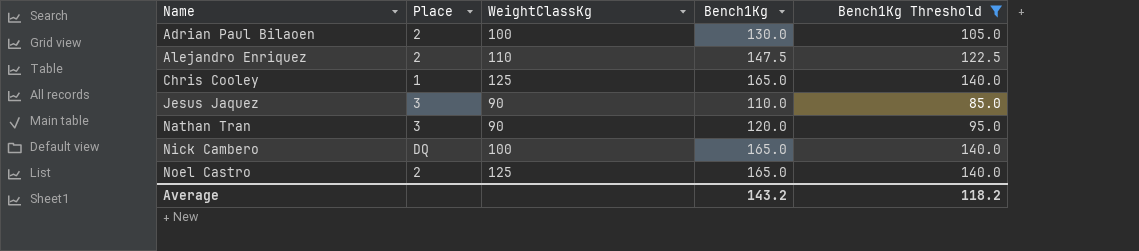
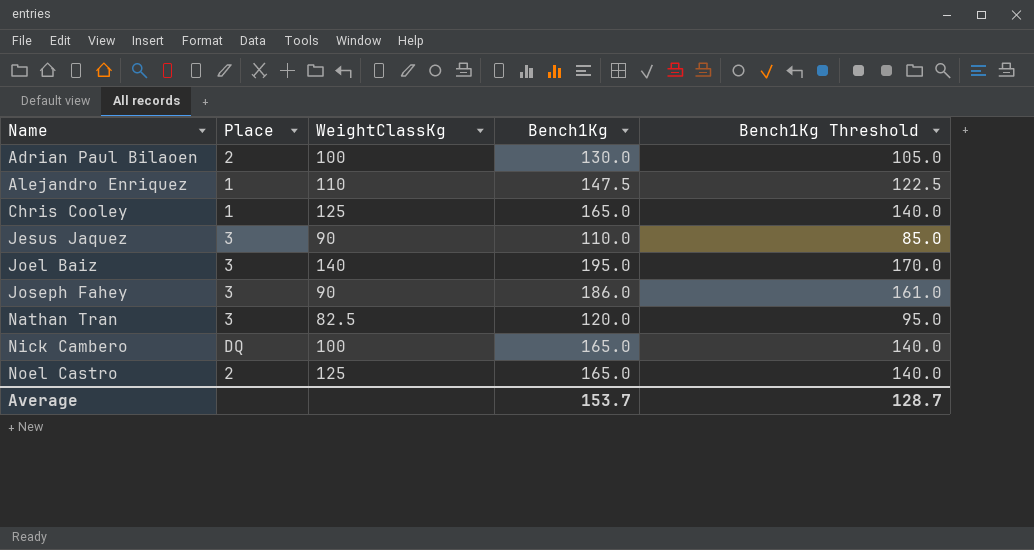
filter: Bench1Kg Threshold <= 140.0 -> none
Alejandro Enriquez | Place: 2 -> 1
Nathan Tran | WeightClassKg: 90 -> 82.5
Average | Bench1Kg: 143.2 -> 153.7
Average | Bench1Kg Threshold: 118.2 -> 128.7

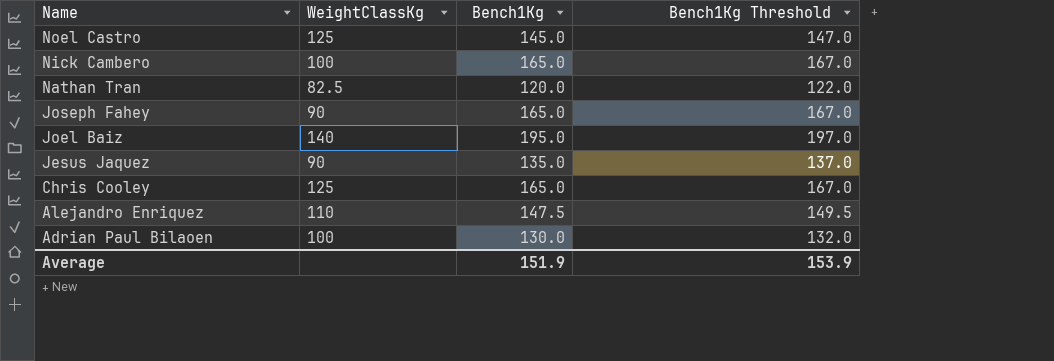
row order: Name ascending -> Name descending
column Place | position: 2 -> none
column Bench1Kg Threshold | formula: [Bench1Kg] - 25 -> [Bench1Kg] + 2
Noel Castro | Bench1Kg: 165.0 -> 145.0
Joseph Fahey | Bench1Kg: 186.0 -> 165.0
Jesus Jaquez | Bench1Kg: 110.0 -> 135.0
Average | Bench1Kg: 153.7 -> 151.9
Average | Bench1Kg Threshold: 128.7 -> 153.9

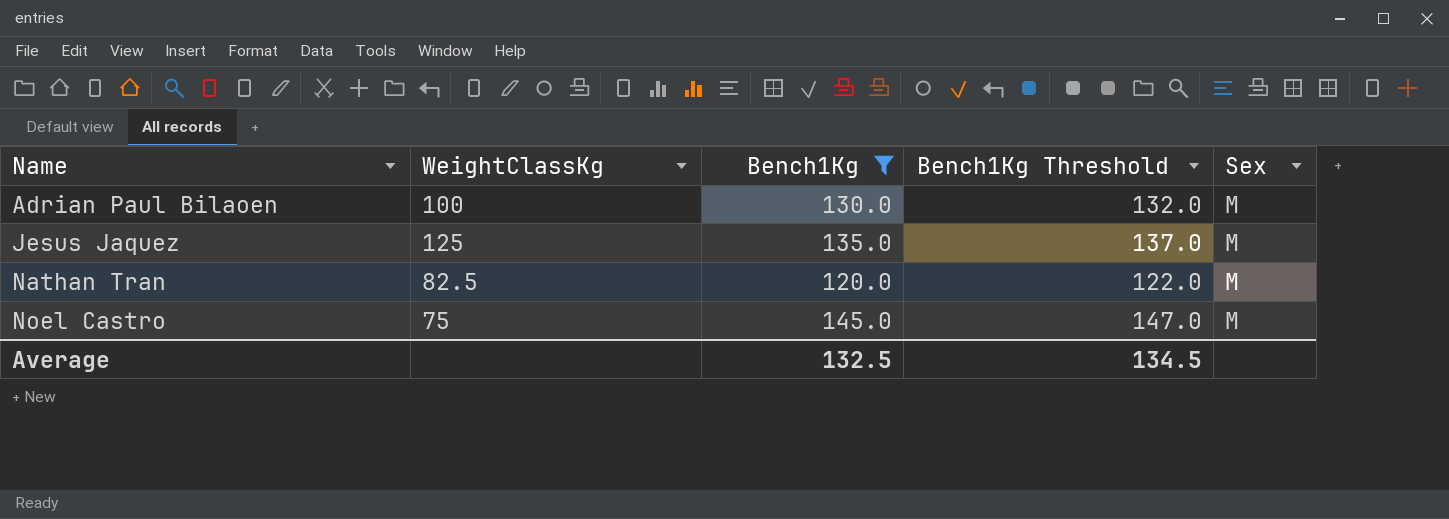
filter: none -> Bench1Kg <= 145.0
row order: Name descending -> Name ascending
column Sex | position: none -> 5
Jesus Jaquez | WeightClassKg: 90 -> 125
Noel Castro | WeightClassKg: 125 -> 75
Average | Bench1Kg: 151.9 -> 132.5
Average | Bench1Kg Threshold: 153.9 -> 134.5

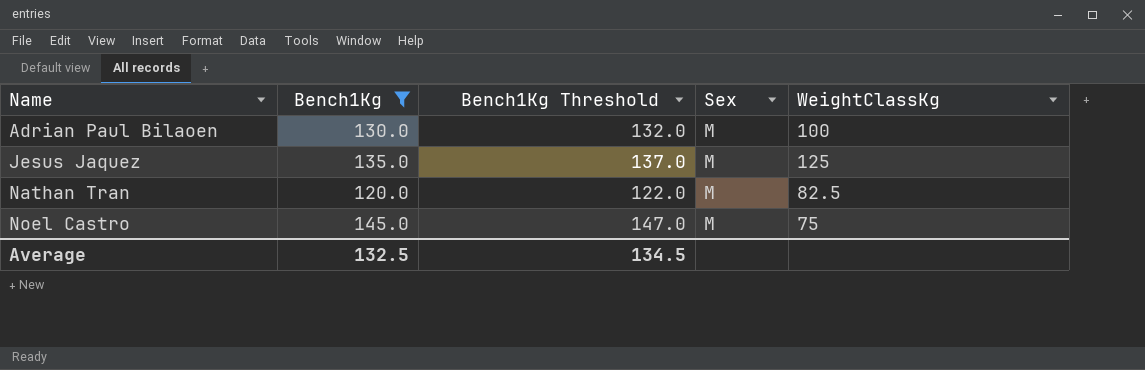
column WeightClassKg | position: 2 -> 5

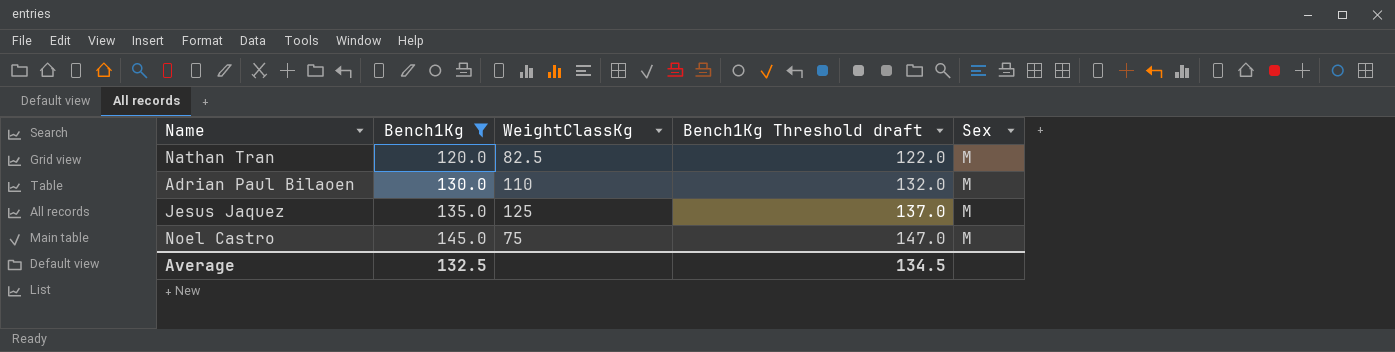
row order: Name ascending -> Bench1Kg ascending
column WeightClassKg | position: 5 -> 3
column name: Bench1Kg Threshold -> Bench1Kg Threshold draft
Adrian Paul Bilaoen | WeightClassKg: 100 -> 110

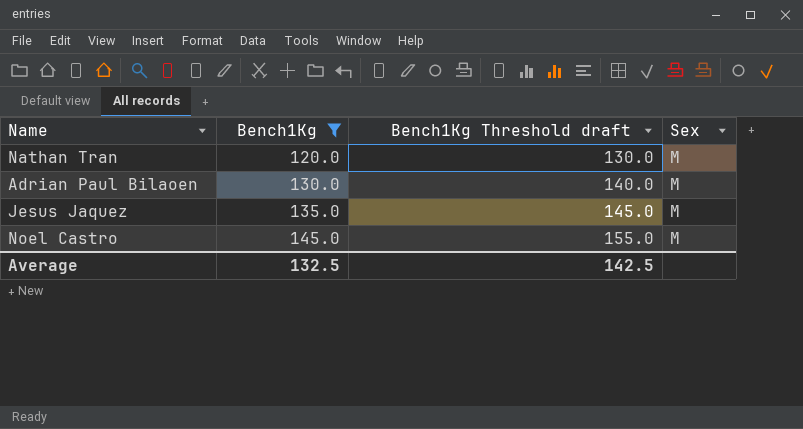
column WeightClassKg | position: 3 -> none
column Bench1Kg Threshold draft | formula: [Bench1Kg] + 2 -> [Bench1Kg] + 10
Average | Bench1Kg Threshold draft: 134.5 -> 142.5

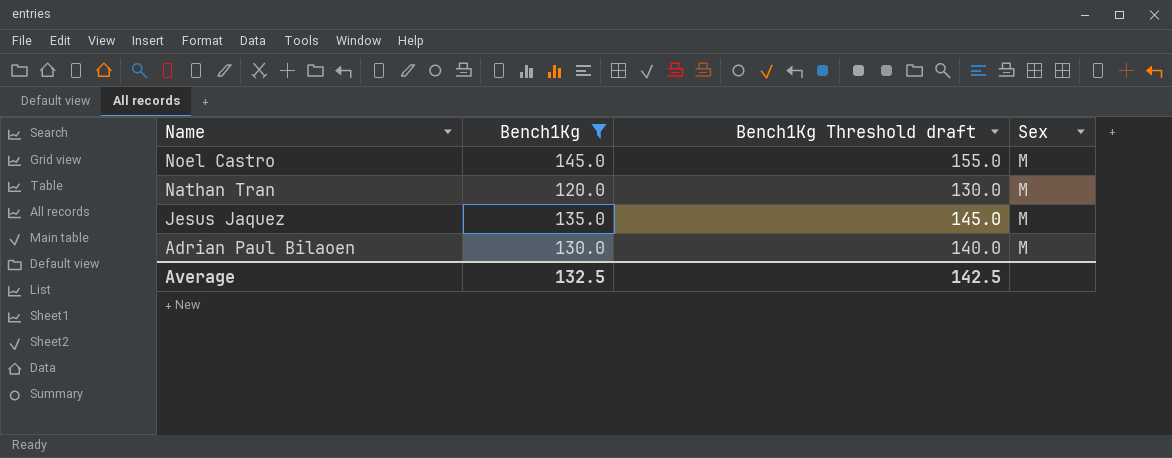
row order: Bench1Kg ascending -> Name descending

